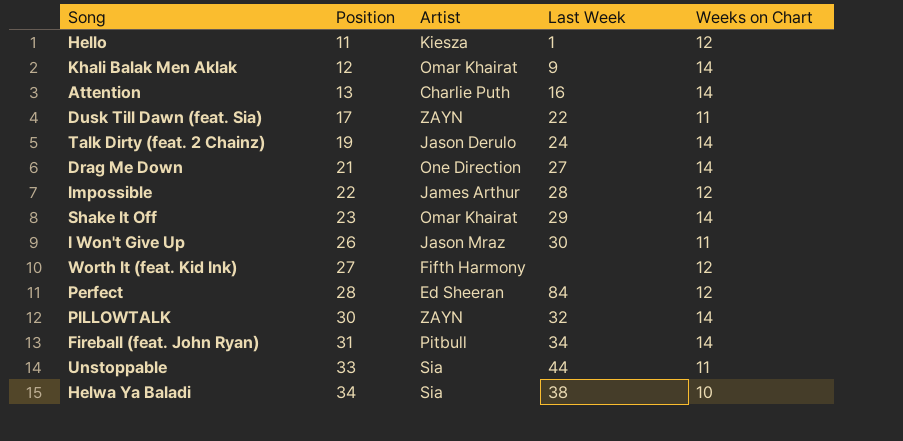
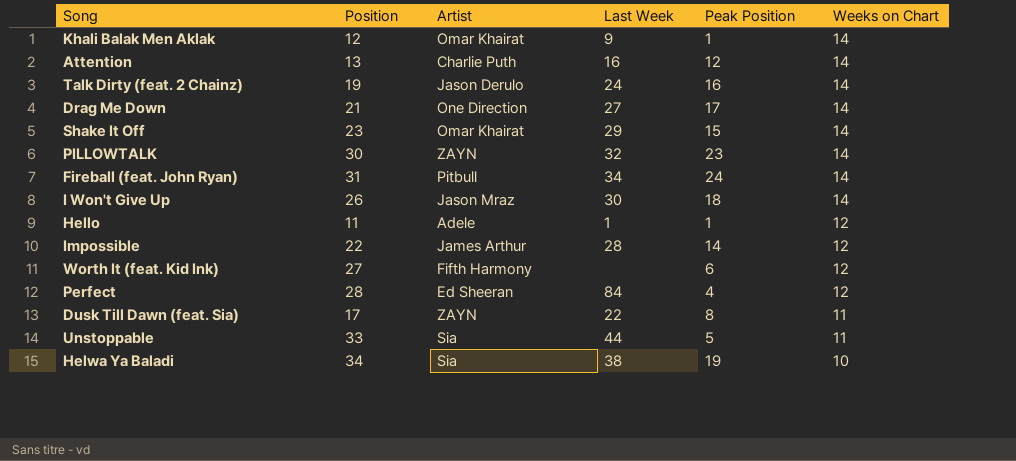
row order: Position ascending -> Weeks on Chart descending
column Peak Position | position: none -> 5
I Won't Give Up | Weeks on Chart: 11 -> 14
Hello | Artist: Kiesza -> Adele

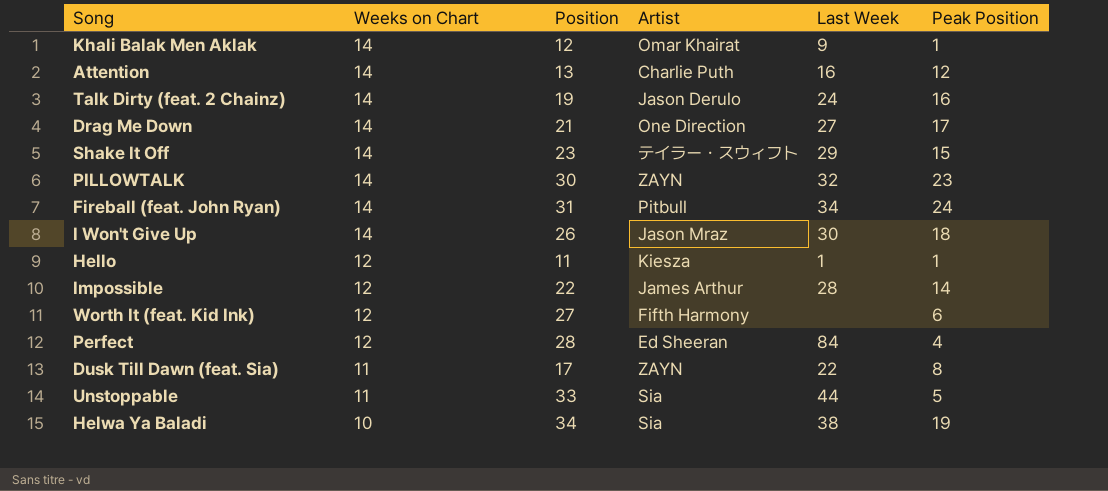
column Weeks on Chart | position: 6 -> 2
Shake It Off | Artist: Omar Khairat -> テイラー・スウィフト
Hello | Artist: Adele -> Kiesza

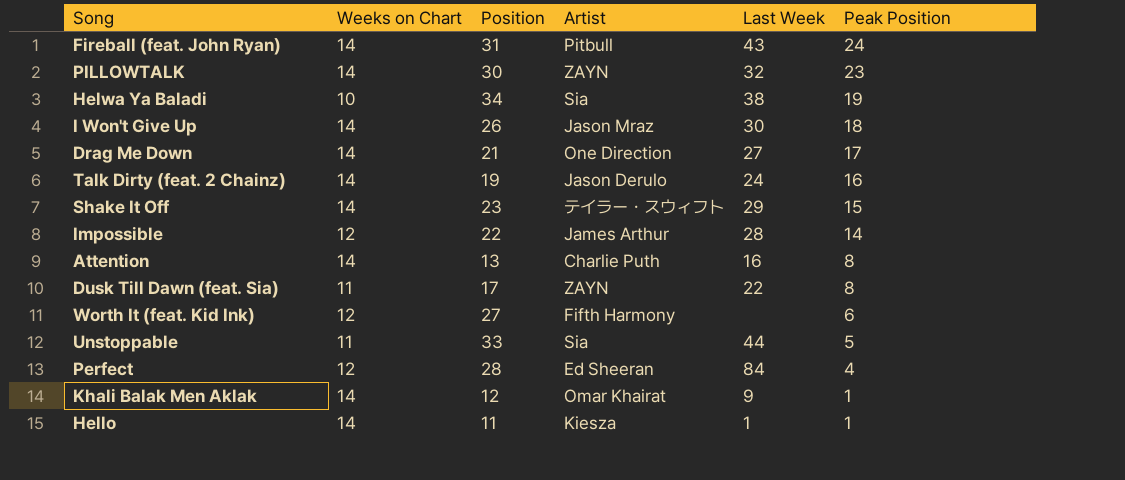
row order: Weeks on Chart descending -> Peak Position descending
Fireball (feat. John Ryan) | Last Week: 34 -> 43
Attention | Peak Position: 12 -> 8
Hello | Weeks on Chart: 12 -> 14

